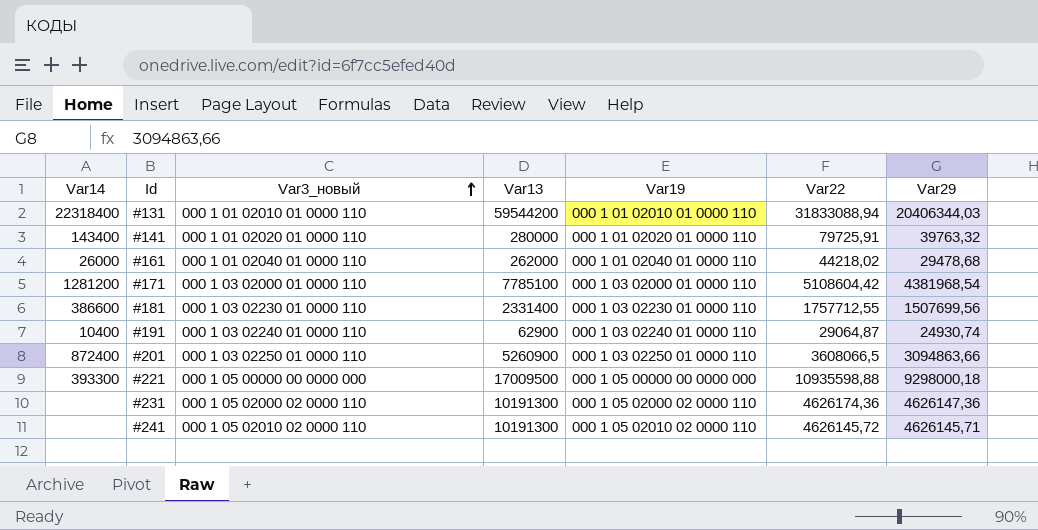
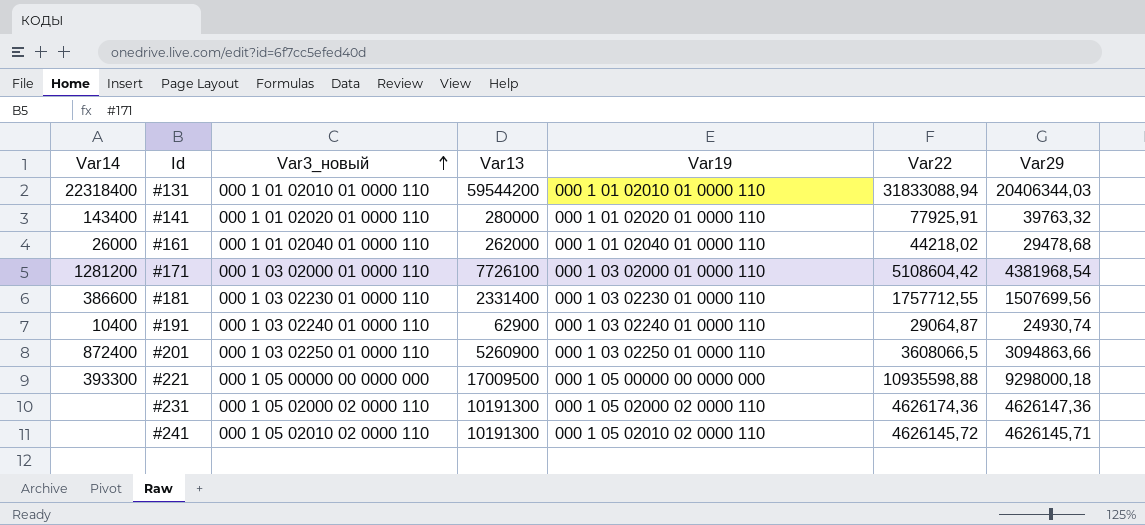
#141 | Var22: 79725,91 -> 77925,91
#171 | Var13: 7785100 -> 7726100

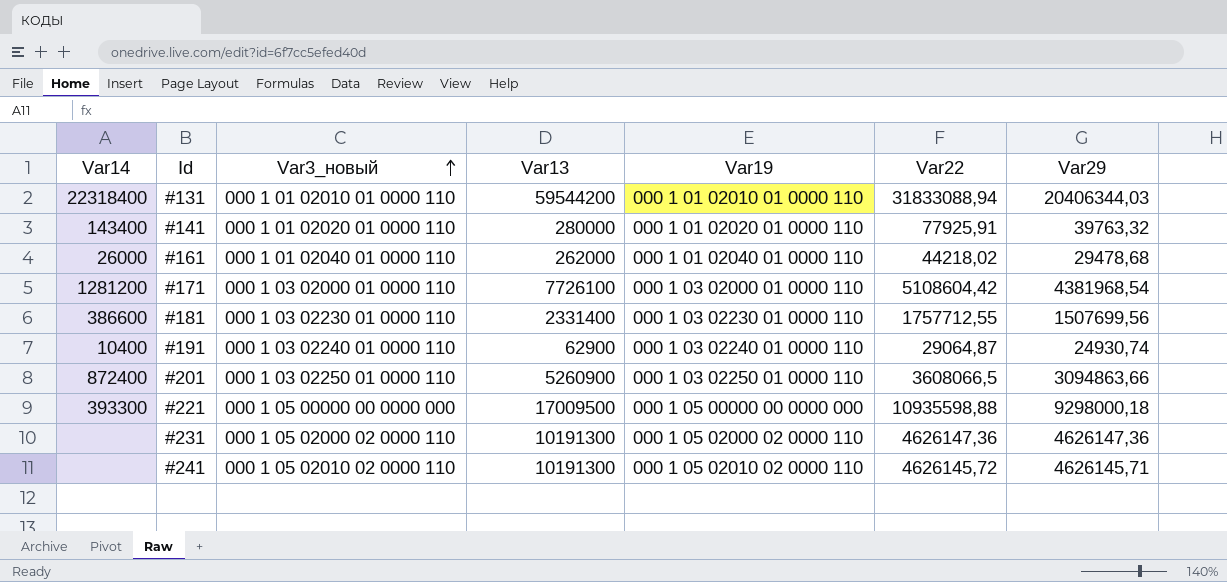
#231 | Var22: 4626174,36 -> 4626147,36

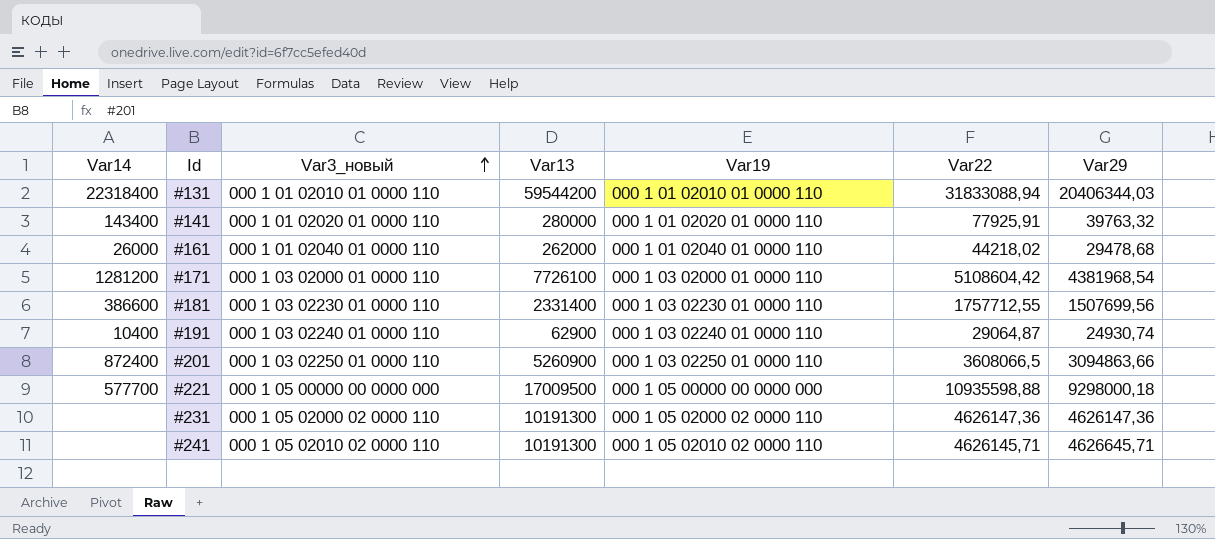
#221 | Var14: 393300 -> 577700
#241 | Var22: 4626145,72 -> 4626145,71
#241 | Var29: 4626145,71 -> 4626645,71

